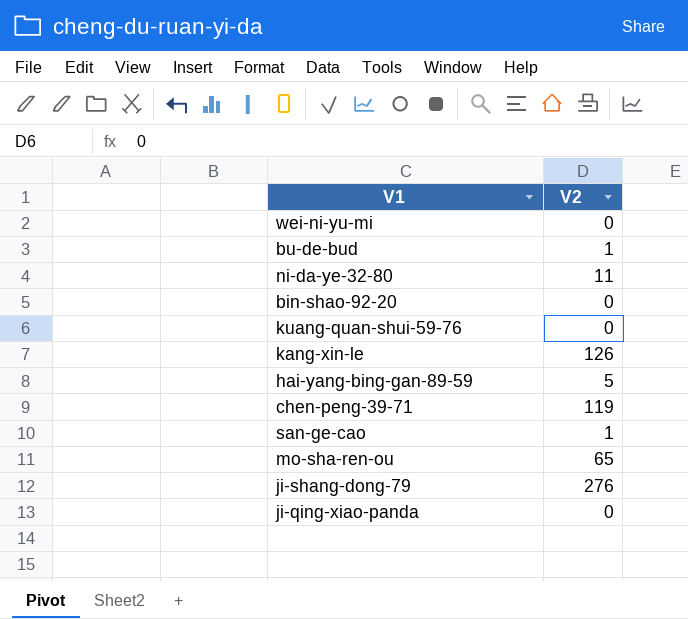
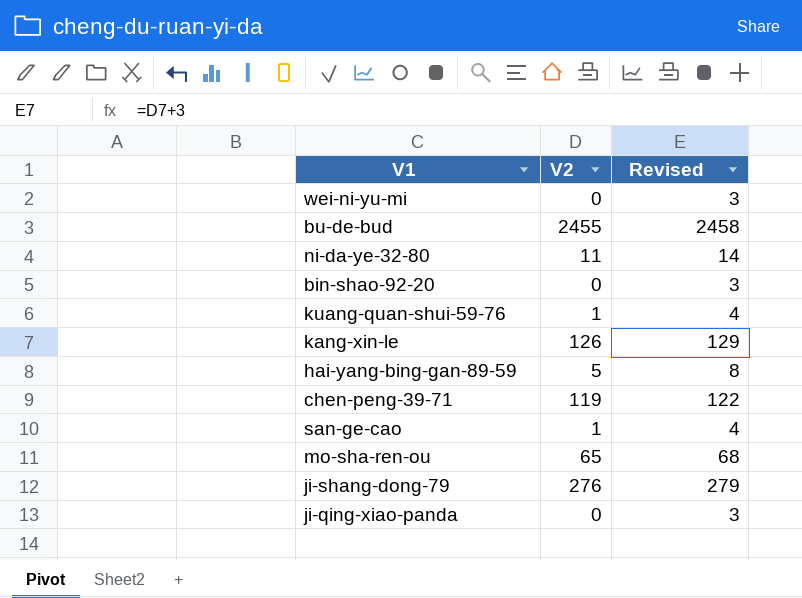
column Revised | formula: none -> [V2] + 3
bu-de-bud | V2: 1 -> 2455
kuang-quan-shui-59-76 | V2: 0 -> 1

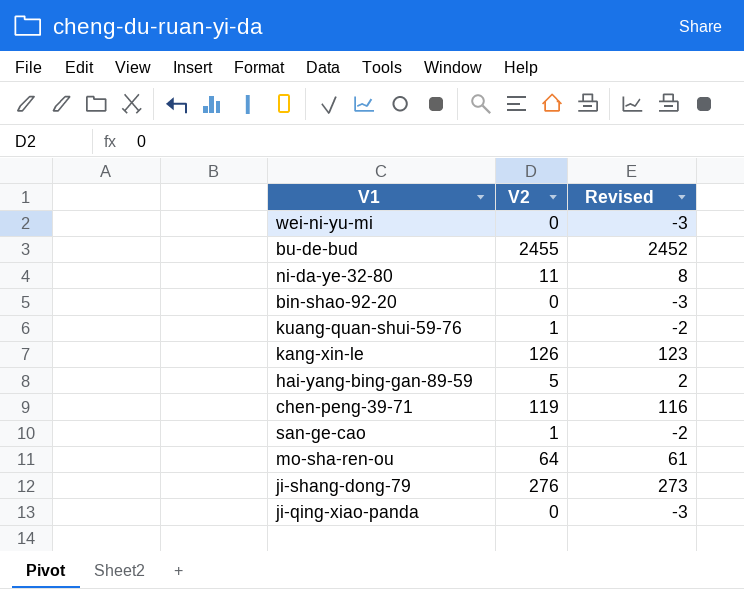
column Revised | formula: [V2] + 3 -> [V2] - 3
mo-sha-ren-ou | V2: 65 -> 64

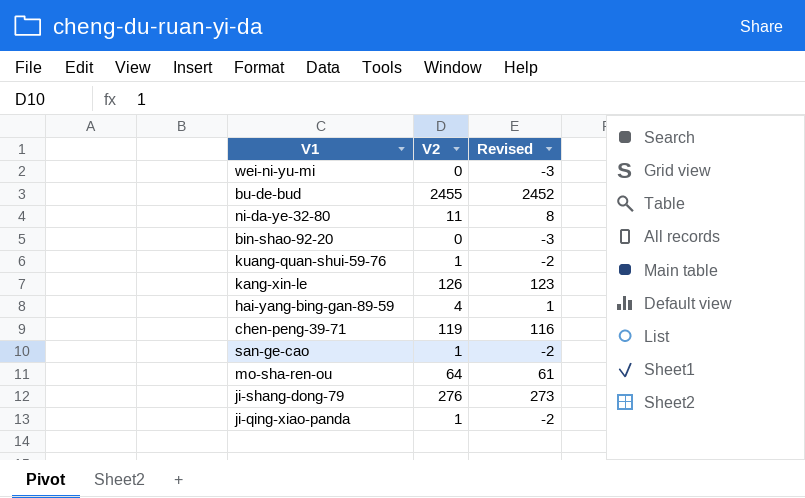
hai-yang-bing-gan-89-59 | V2: 5 -> 4
hai-yang-bing-gan-89-59 | Revised: 2 -> 1
ji-qing-xiao-panda | V2: 0 -> 1
ji-qing-xiao-panda | Revised: -3 -> -2

